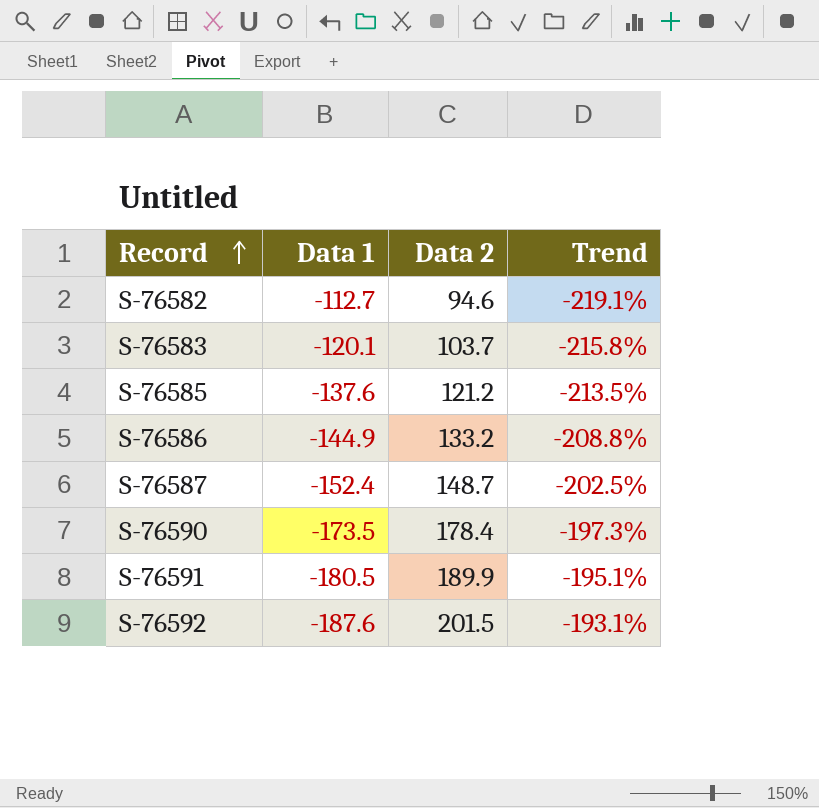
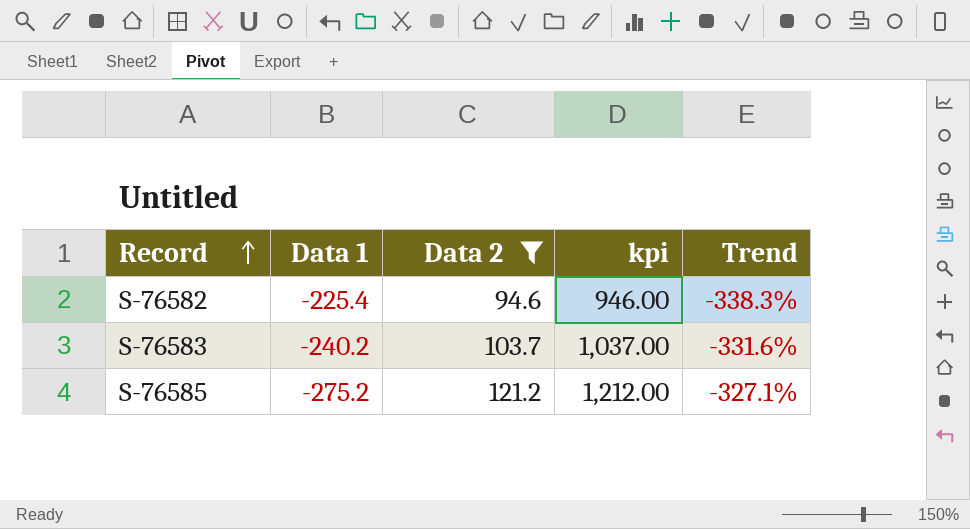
filter: none -> Data 2 <= 121.2
column kpi | formula: none -> [Data 2] * 10
S-76582 | Data 1: -112.7 -> -225.4
S-76582 | Trend: -219.1% -> -338.3%
S-76583 | Data 1: -120.1 -> -240.2
S-76583 | Trend: -215.8% -> -331.6%
S-76585 | Data 1: -137.6 -> -275.2
S-76585 | Trend: -213.5% -> -327.1%

